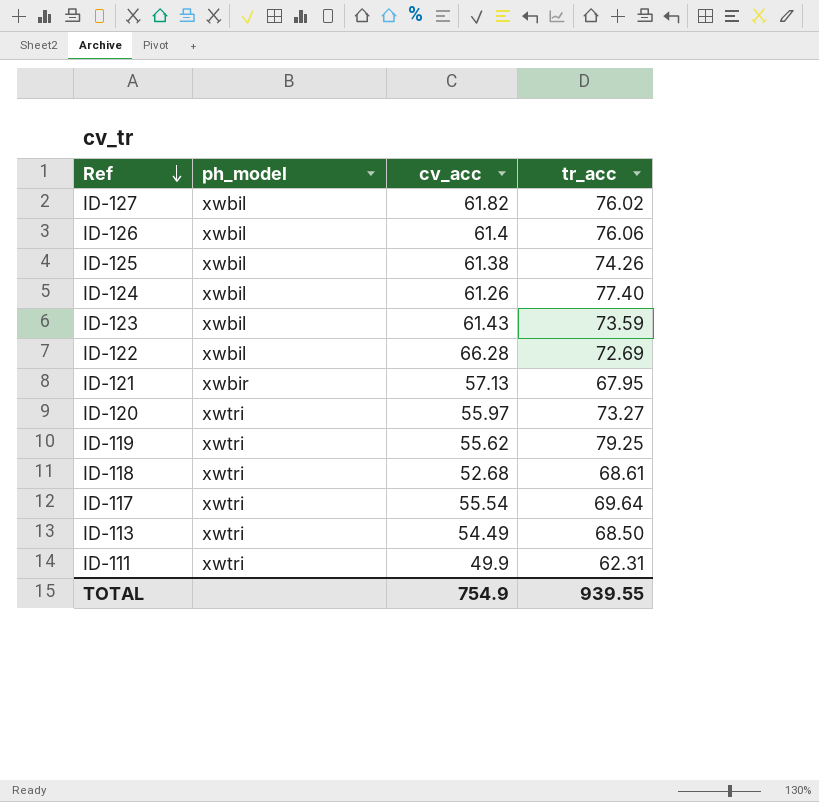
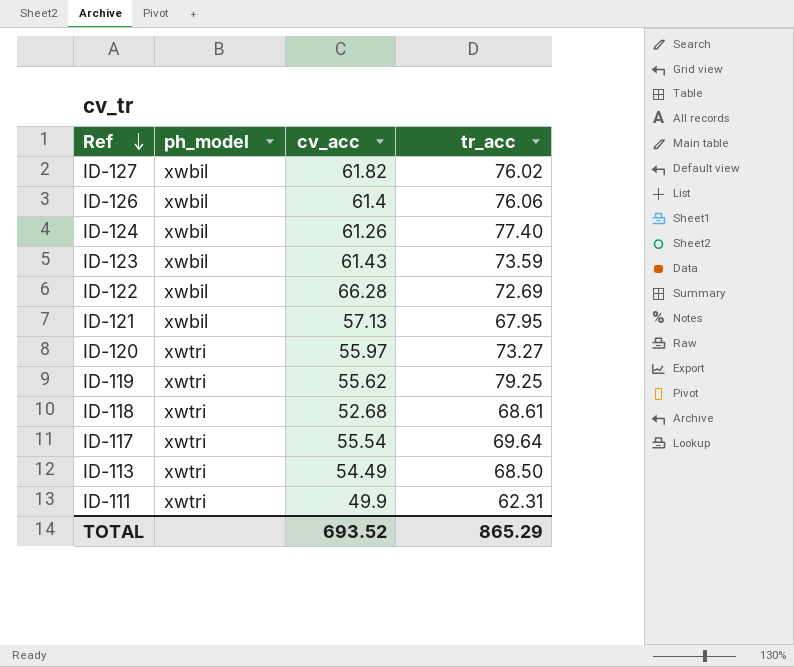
row ID-125: xwbil | 61.38 | 74.26 -> none
ID-121 | ph_model: xwbir -> xwbil
TOTAL | cv_acc: 754.9 -> 693.52
TOTAL | tr_acc: 939.55 -> 865.29

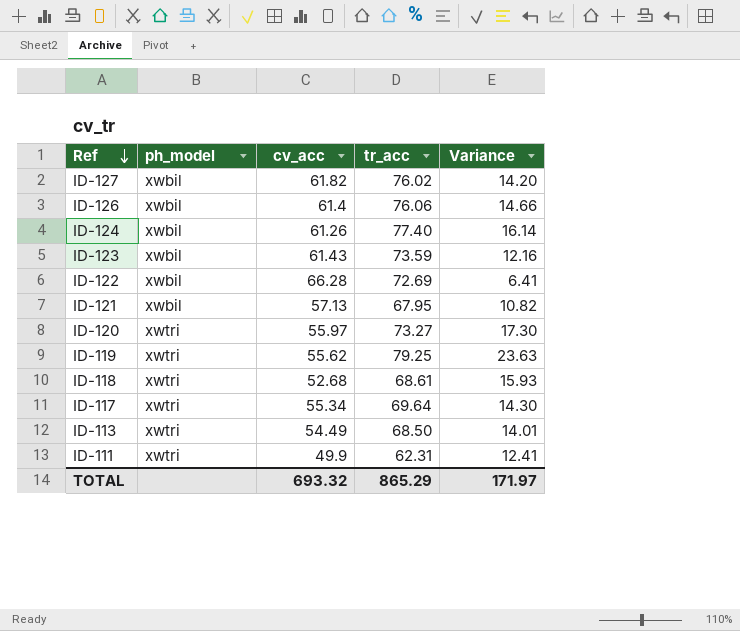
column Variance | formula: none -> [tr_acc] - [cv_acc]
ID-117 | cv_acc: 55.54 -> 55.34
TOTAL | cv_acc: 693.52 -> 693.32

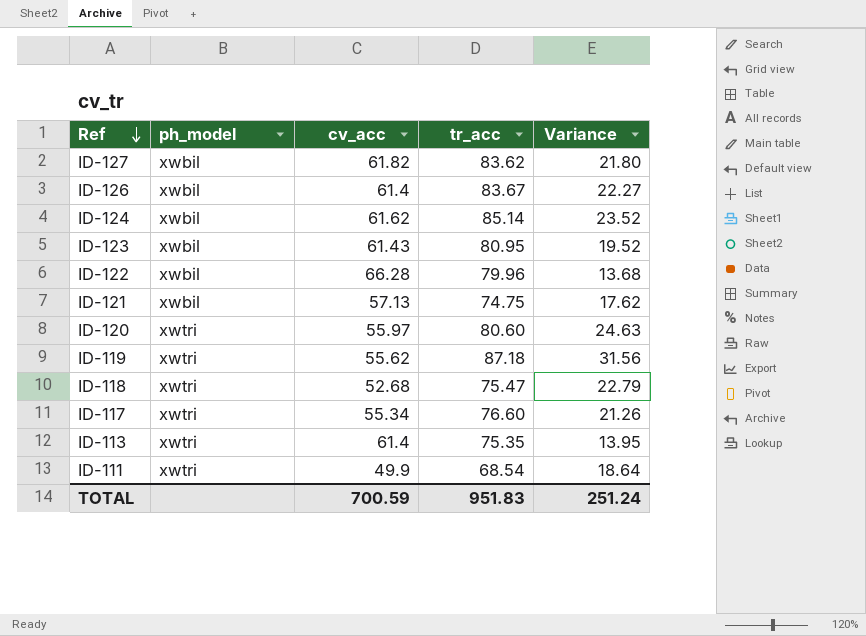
ID-127 | tr_acc: 76.02 -> 83.62
ID-127 | Variance: 14.20 -> 21.80
ID-126 | tr_acc: 76.06 -> 83.67
ID-126 | Variance: 14.66 -> 22.27
ID-124 | cv_acc: 61.26 -> 61.62
ID-124 | tr_acc: 77.40 -> 85.14
ID-124 | Variance: 16.14 -> 23.52
ID-123 | tr_acc: 73.59 -> 80.95
ID-123 | Variance: 12.16 -> 19.52
ID-122 | tr_acc: 72.69 -> 79.96
ID-122 | Variance: 6.41 -> 13.68
ID-121 | tr_acc: 67.95 -> 74.75
ID-121 | Variance: 10.82 -> 17.62
ID-120 | tr_acc: 73.27 -> 80.60
ID-120 | Variance: 17.30 -> 24.63
ID-119 | tr_acc: 79.25 -> 87.18
ID-119 | Variance: 23.63 -> 31.56
ID-118 | tr_acc: 68.61 -> 75.47
ID-118 | Variance: 15.93 -> 22.79
ID-117 | tr_acc: 69.64 -> 76.60
ID-117 | Variance: 14.30 -> 21.26
ID-113 | cv_acc: 54.49 -> 61.4
ID-113 | tr_acc: 68.50 -> 75.35
ID-113 | Variance: 14.01 -> 13.95
ID-111 | tr_acc: 62.31 -> 68.54
ID-111 | Variance: 12.41 -> 18.64
TOTAL | cv_acc: 693.32 -> 700.59
TOTAL | tr_acc: 865.29 -> 951.83
TOTAL | Variance: 171.97 -> 251.24

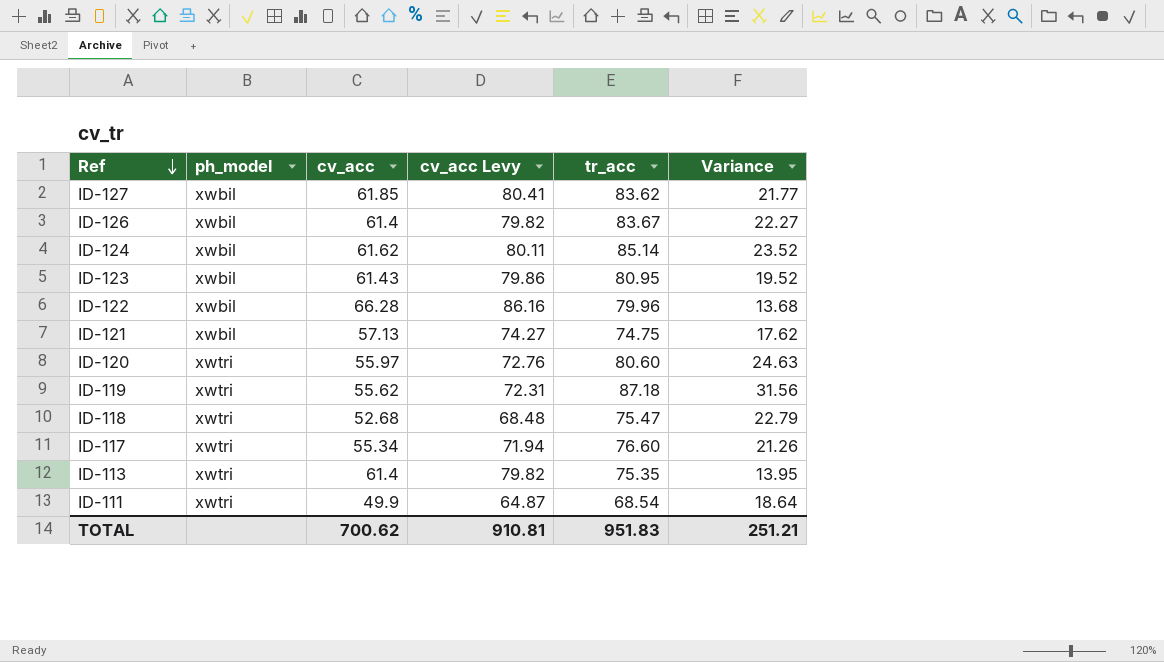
column cv_acc Levy | formula: none -> [cv_acc] * 1.3
ID-127 | cv_acc: 61.82 -> 61.85
ID-127 | Variance: 21.80 -> 21.77
TOTAL | cv_acc: 700.59 -> 700.62
TOTAL | Variance: 251.24 -> 251.21

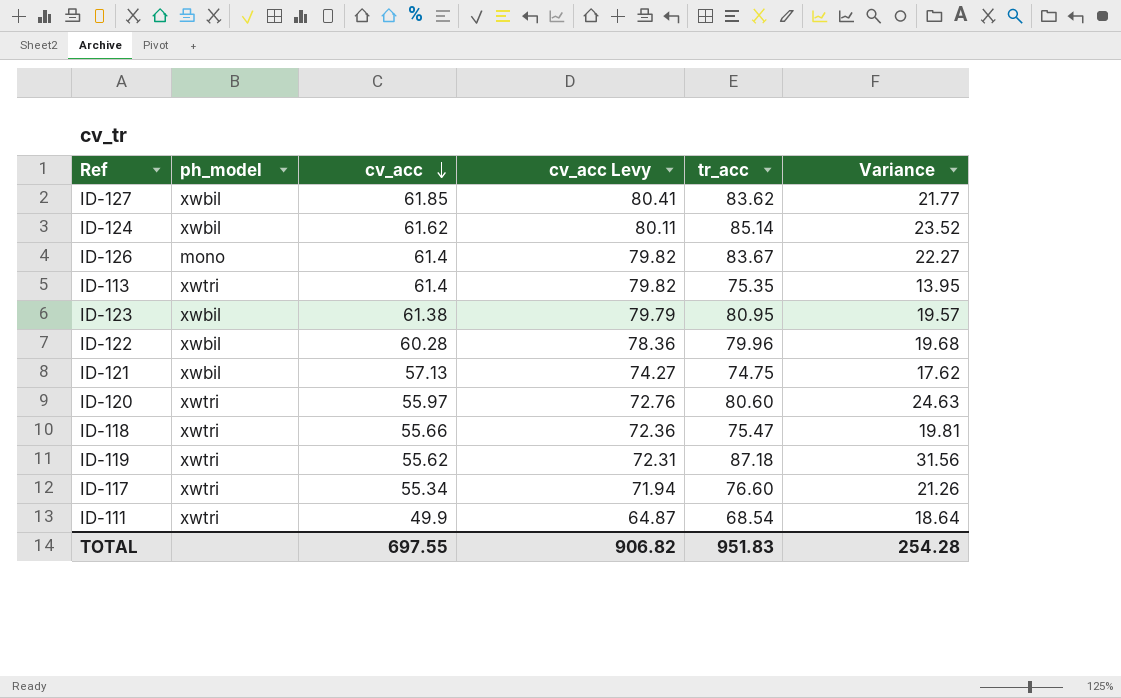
row order: Ref descending -> cv_acc descending
ID-126 | ph_model: xwbil -> mono
ID-123 | cv_acc: 61.43 -> 61.38
ID-123 | cv_acc Levy: 79.86 -> 79.79
ID-123 | Variance: 19.52 -> 19.57
ID-122 | cv_acc: 66.28 -> 60.28
ID-122 | cv_acc Levy: 86.16 -> 78.36
ID-122 | Variance: 13.68 -> 19.68
ID-118 | cv_acc: 52.68 -> 55.66
ID-118 | cv_acc Levy: 68.48 -> 72.36
ID-118 | Variance: 22.79 -> 19.81
TOTAL | cv_acc: 700.62 -> 697.55
TOTAL | cv_acc Levy: 910.81 -> 906.82
TOTAL | Variance: 251.21 -> 254.28

